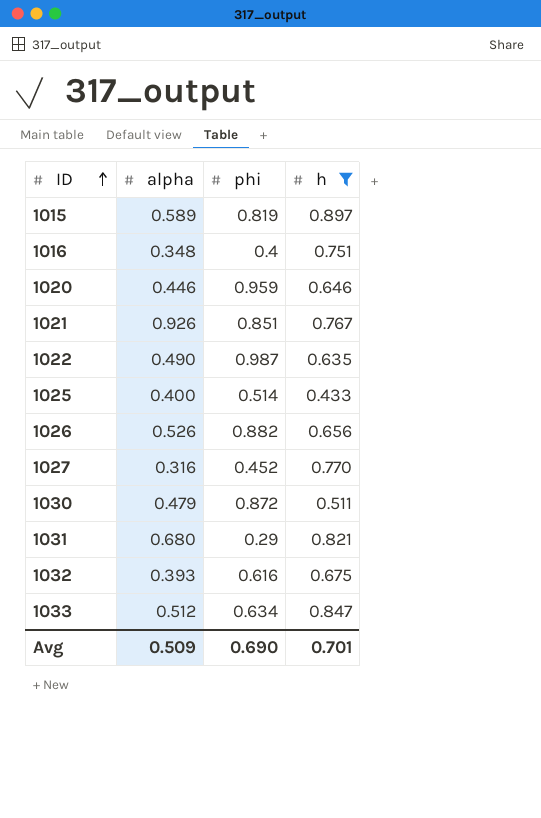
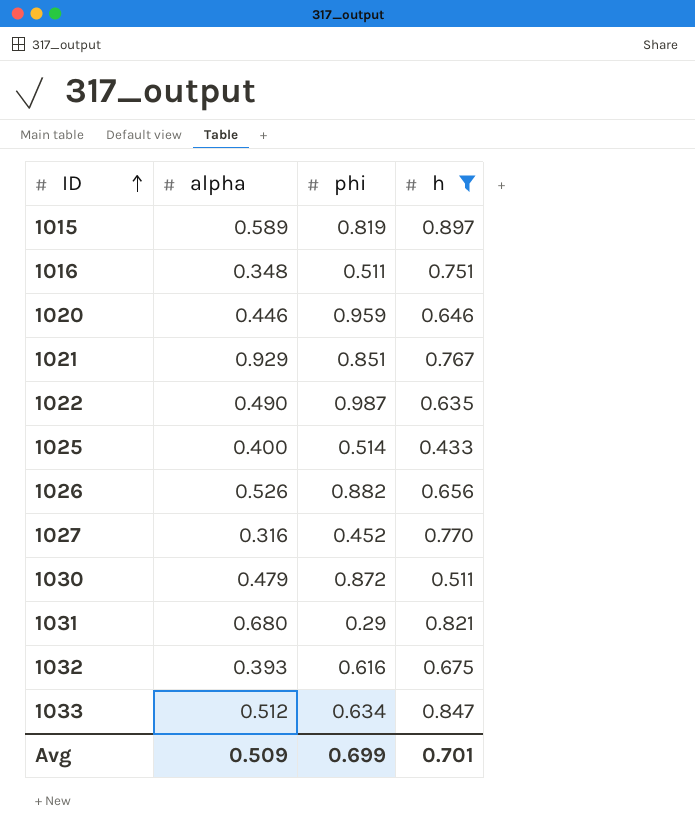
1016 | phi: 0.4 -> 0.511
1021 | alpha: 0.926 -> 0.929
Avg | phi: 0.690 -> 0.699

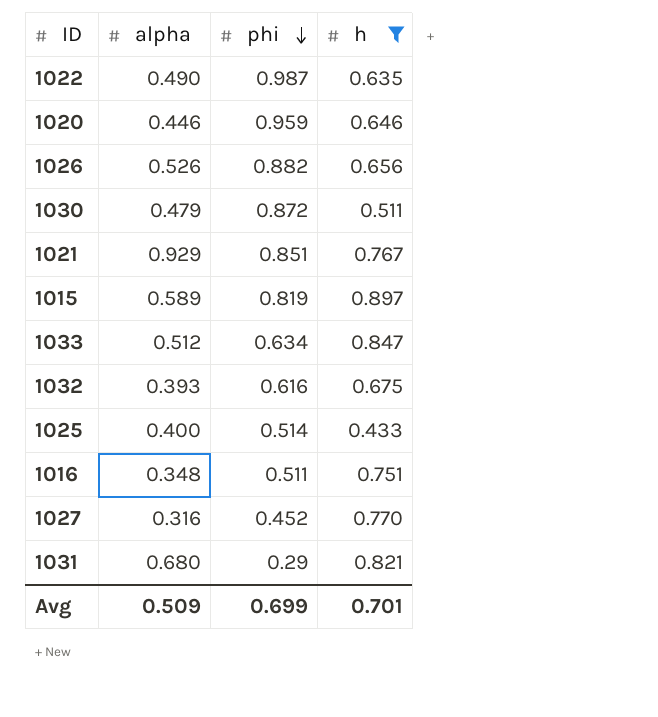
row order: ID ascending -> phi descending

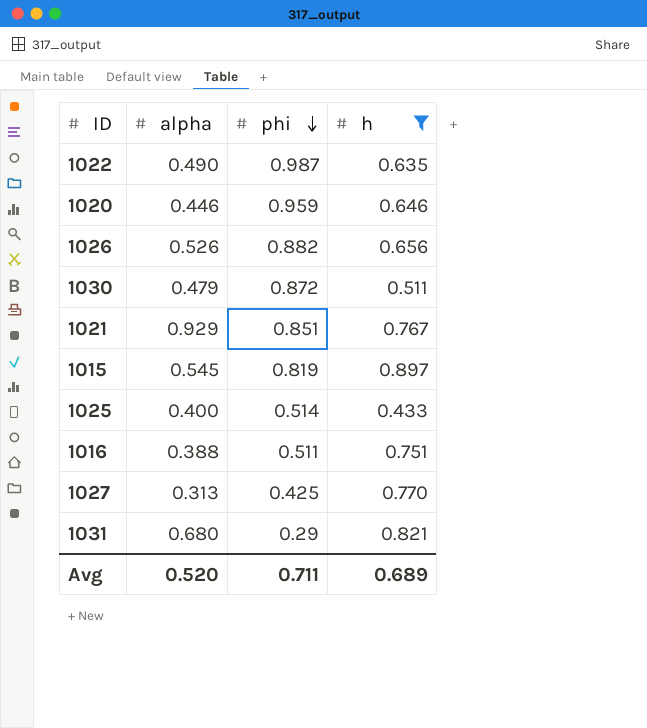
row 1033: 0.512 | 0.634 | 0.847 -> none
row 1032: 0.393 | 0.616 | 0.675 -> none
1015 | alpha: 0.589 -> 0.545
1016 | alpha: 0.348 -> 0.388
1027 | alpha: 0.316 -> 0.313
1027 | phi: 0.452 -> 0.425
Avg | alpha: 0.509 -> 0.520
Avg | phi: 0.699 -> 0.711
Avg | h: 0.701 -> 0.689

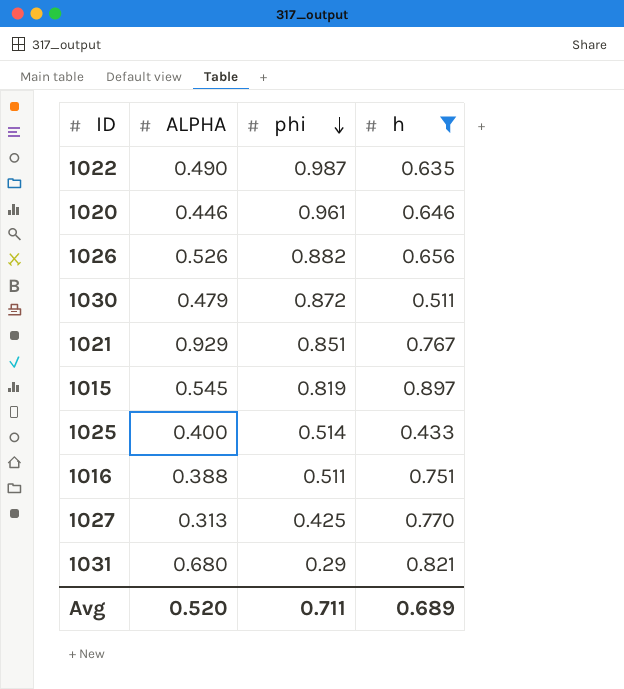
column name: alpha -> ALPHA
1020 | phi: 0.959 -> 0.961

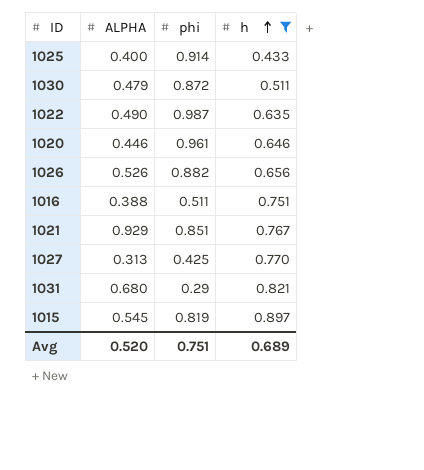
row order: phi descending -> h ascending
1025 | phi: 0.514 -> 0.914
Avg | phi: 0.711 -> 0.751

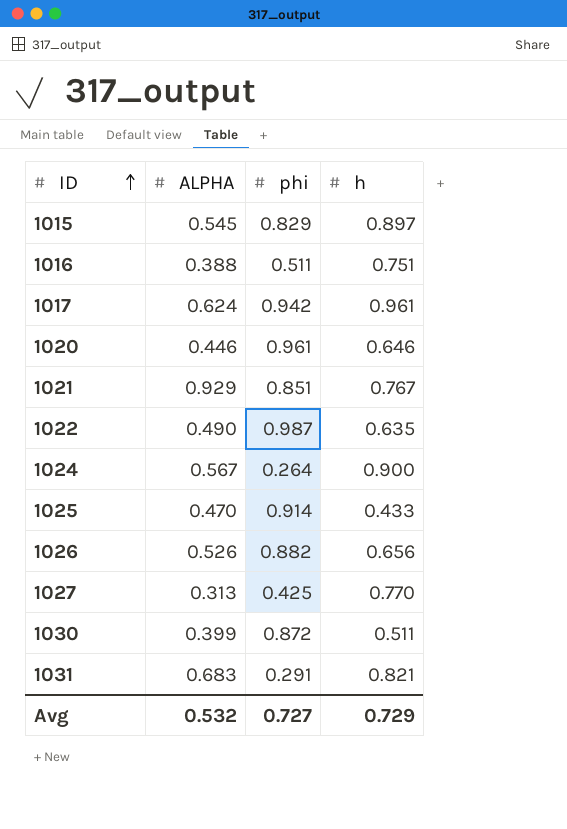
filter: h <= 0.897 -> none
row order: h ascending -> ID ascending
1015 | phi: 0.819 -> 0.829
1025 | ALPHA: 0.400 -> 0.470
1030 | ALPHA: 0.479 -> 0.399
1031 | ALPHA: 0.680 -> 0.683
1031 | phi: 0.29 -> 0.291
Avg | ALPHA: 0.520 -> 0.532
Avg | phi: 0.751 -> 0.727
Avg | h: 0.689 -> 0.729

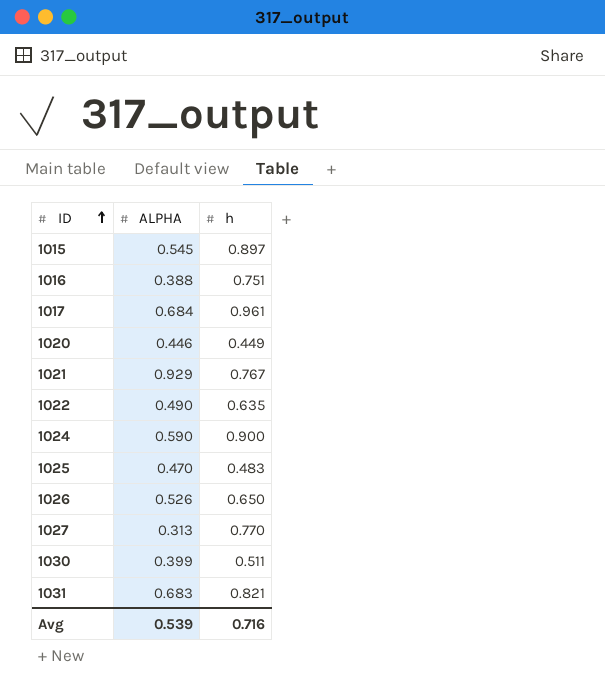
column phi | position: 3 -> none
1017 | ALPHA: 0.624 -> 0.684
1020 | h: 0.646 -> 0.449
1024 | ALPHA: 0.567 -> 0.590
1025 | h: 0.433 -> 0.483
1026 | h: 0.656 -> 0.650
Avg | ALPHA: 0.532 -> 0.539
Avg | h: 0.729 -> 0.716

